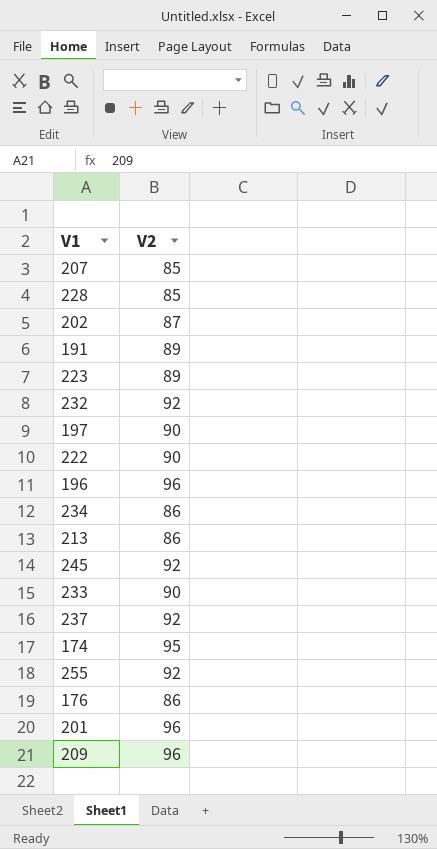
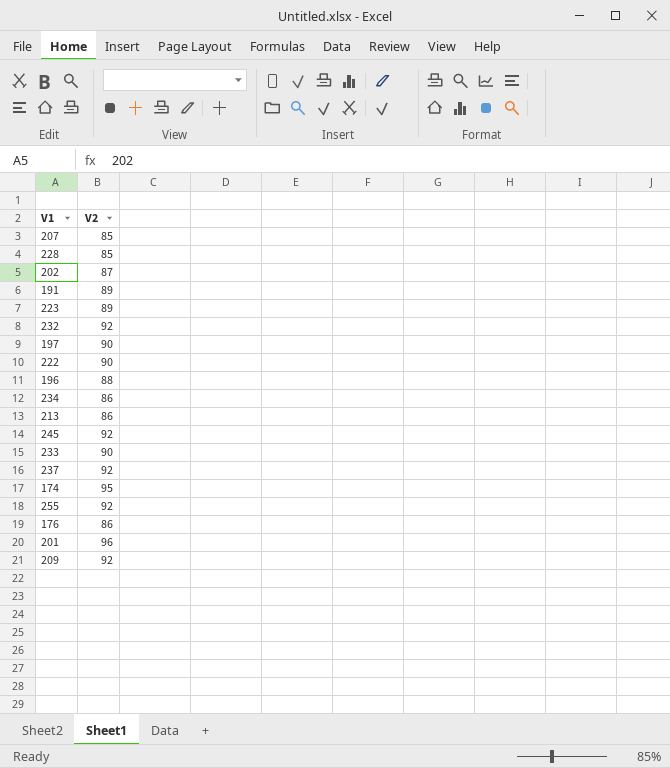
196 | V2: 96 -> 88
209 | V2: 96 -> 92

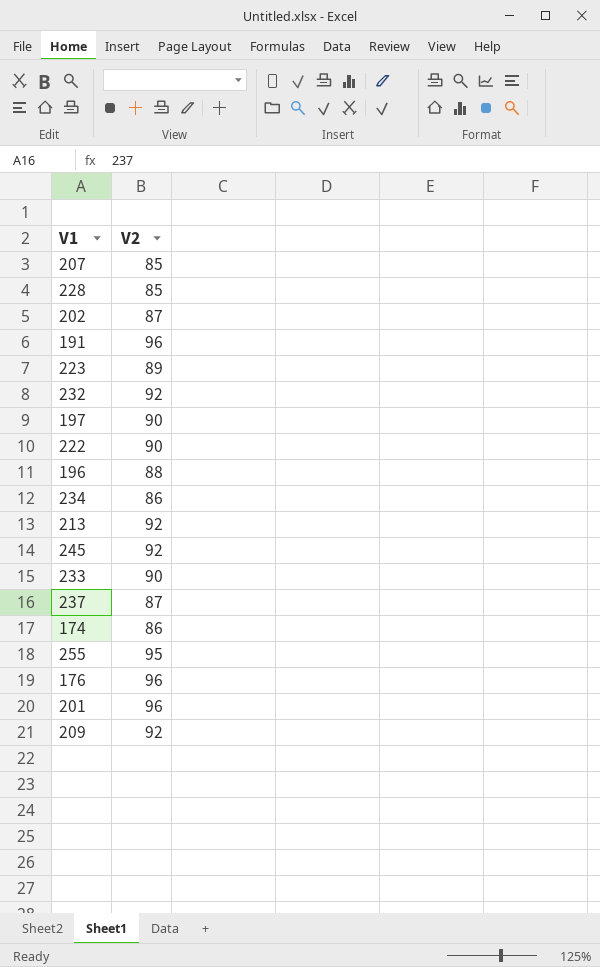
191 | V2: 89 -> 96
213 | V2: 86 -> 92
237 | V2: 92 -> 87
174 | V2: 95 -> 86
255 | V2: 92 -> 95
176 | V2: 86 -> 96

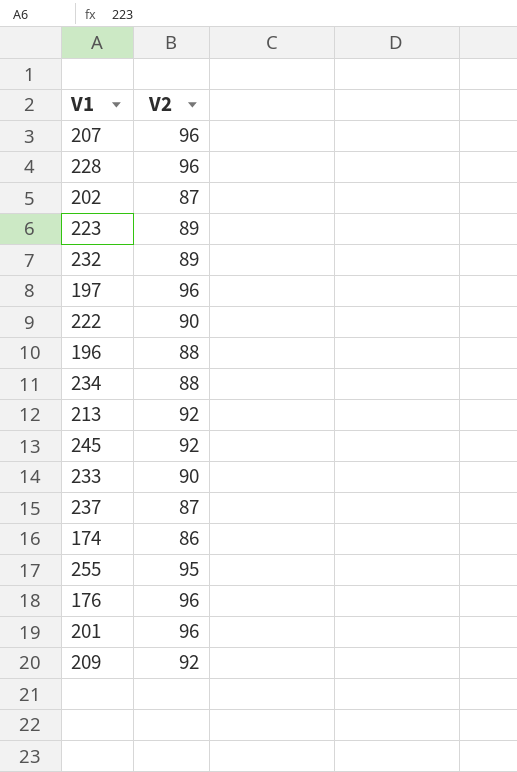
row 191: 96 -> none
207 | V2: 85 -> 96
228 | V2: 85 -> 96
232 | V2: 92 -> 89
197 | V2: 90 -> 96
234 | V2: 86 -> 88

